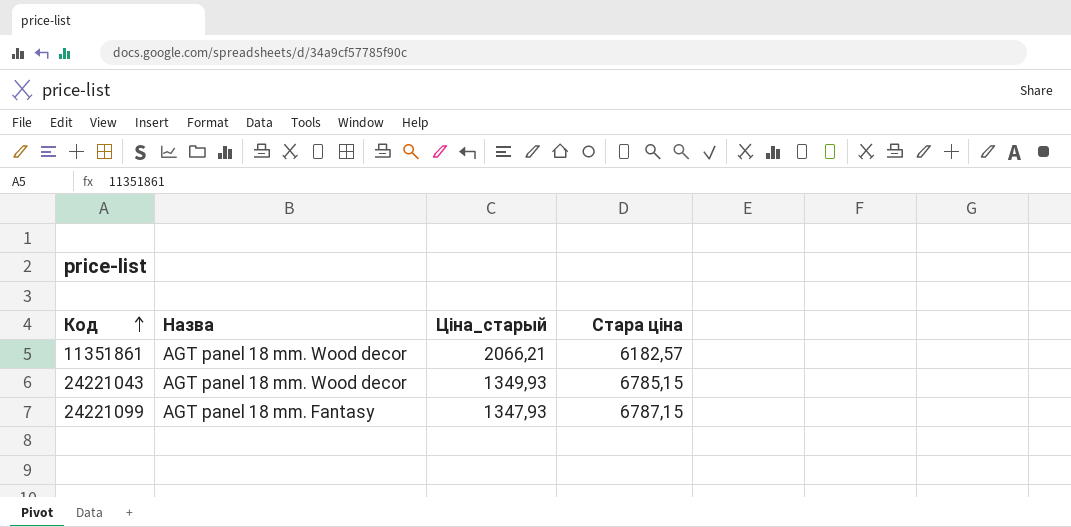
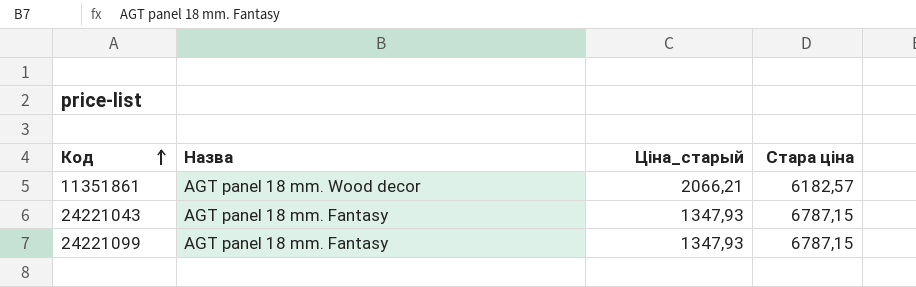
24221043 | Назва: AGT panel 18 mm. Wood decor -> AGT panel 18 mm. Fantasy
24221043 | Ціна_старый: 1349,93 -> 1347,93
24221043 | Стара ціна: 6785,15 -> 6787,15

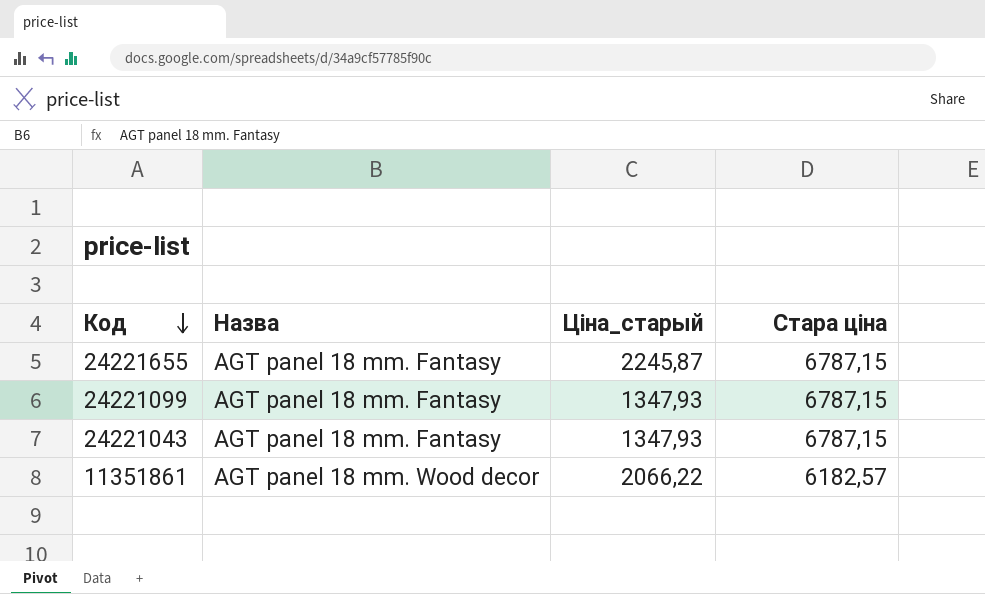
row order: Код ascending -> Код descending
row 24221655: none -> AGT panel 18 mm. Fantasy | 2245,87 | 6787,15
11351861 | Ціна_старый: 2066,21 -> 2066,22

